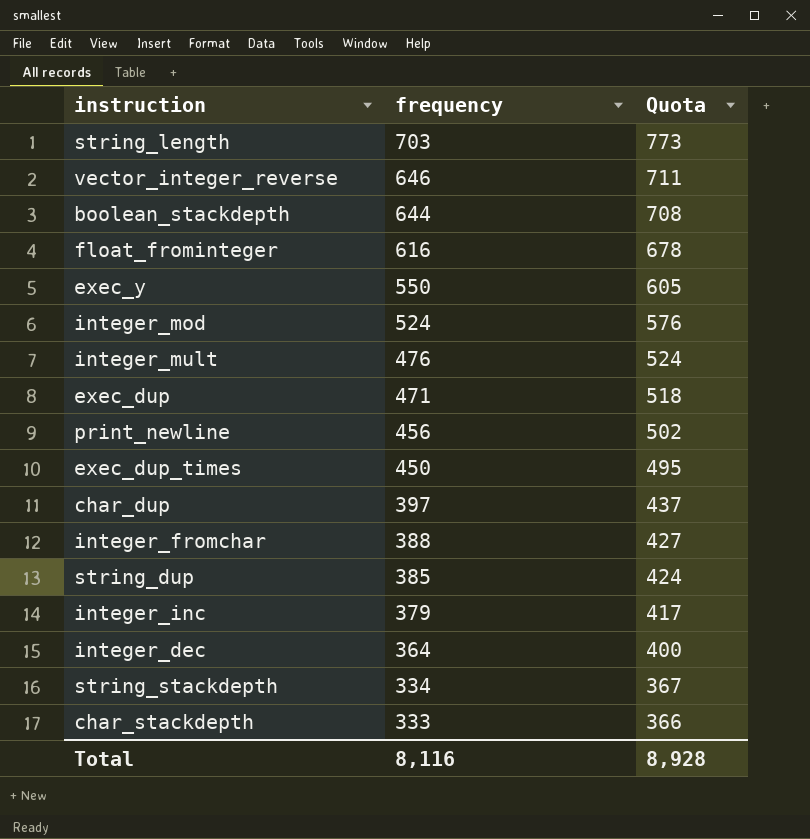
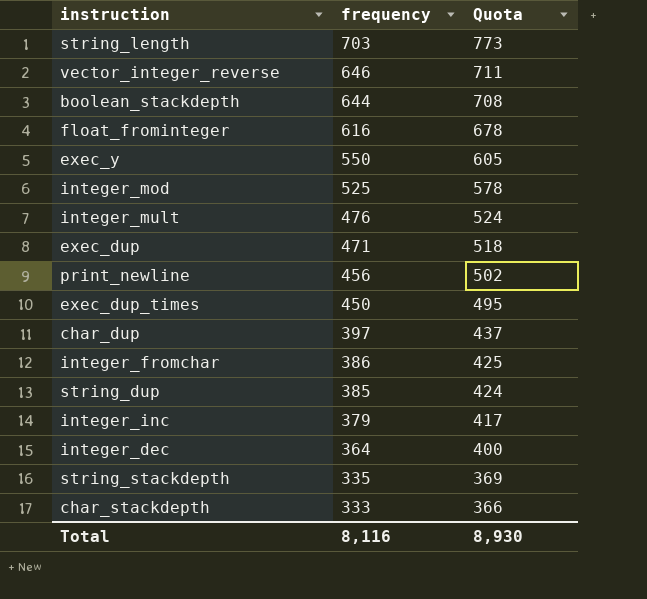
integer_mod | frequency: 524 -> 525
integer_mod | Quota: 576 -> 578
integer_fromchar | frequency: 388 -> 386
integer_fromchar | Quota: 427 -> 425
string_stackdepth | frequency: 334 -> 335
string_stackdepth | Quota: 367 -> 369
Total | Quota: 8,928 -> 8,930

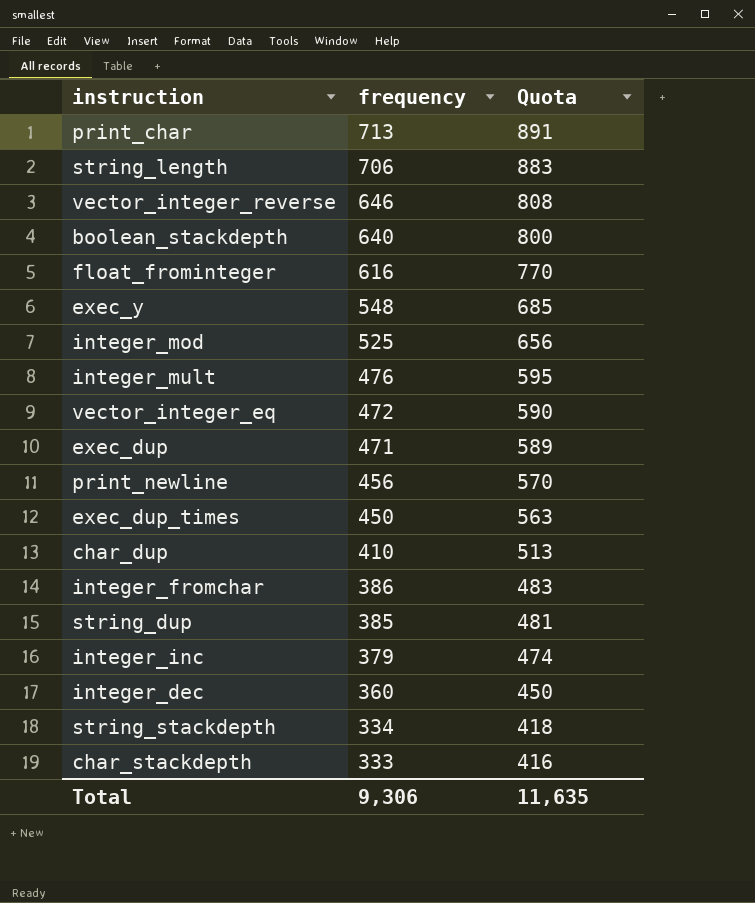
column Quota | formula: [frequency] * 1.1 -> [frequency] * 1.25
row print_char: none -> 713 | 891
string_length | frequency: 703 -> 706
boolean_stackdepth | frequency: 644 -> 640
exec_y | frequency: 550 -> 548
row vector_integer_eq: none -> 472 | 590
char_dup | frequency: 397 -> 410
integer_dec | frequency: 364 -> 360
string_stackdepth | frequency: 335 -> 334
Total | frequency: 8,116 -> 9,306
Total | Quota: 8,930 -> 11,635

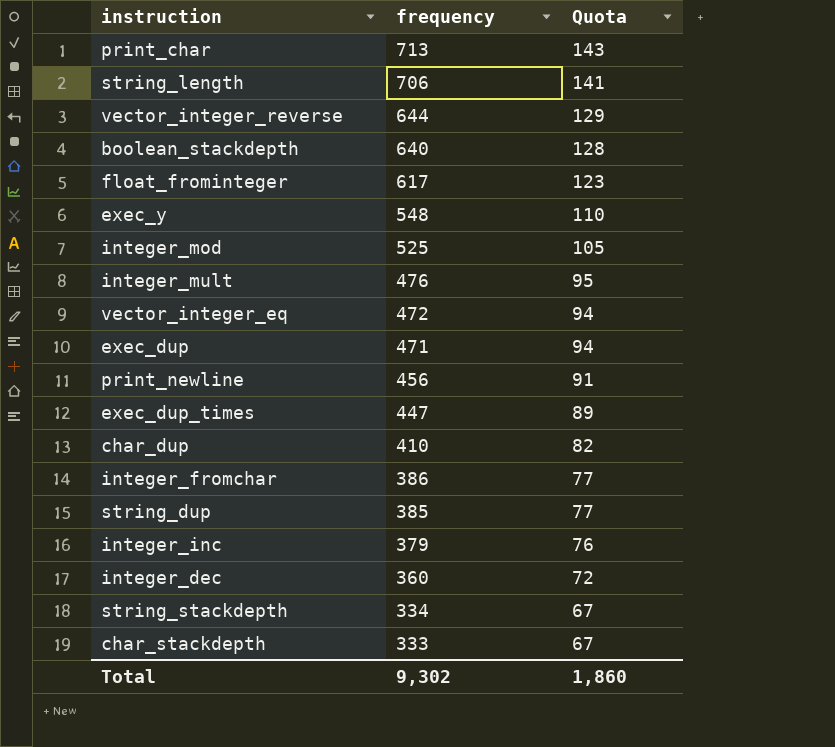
column Quota | formula: [frequency] * 1.25 -> [frequency] * 0.2
vector_integer_reverse | frequency: 646 -> 644
float_frominteger | frequency: 616 -> 617
exec_dup_times | frequency: 450 -> 447
Total | frequency: 9,306 -> 9,302
Total | Quota: 11,635 -> 1,860

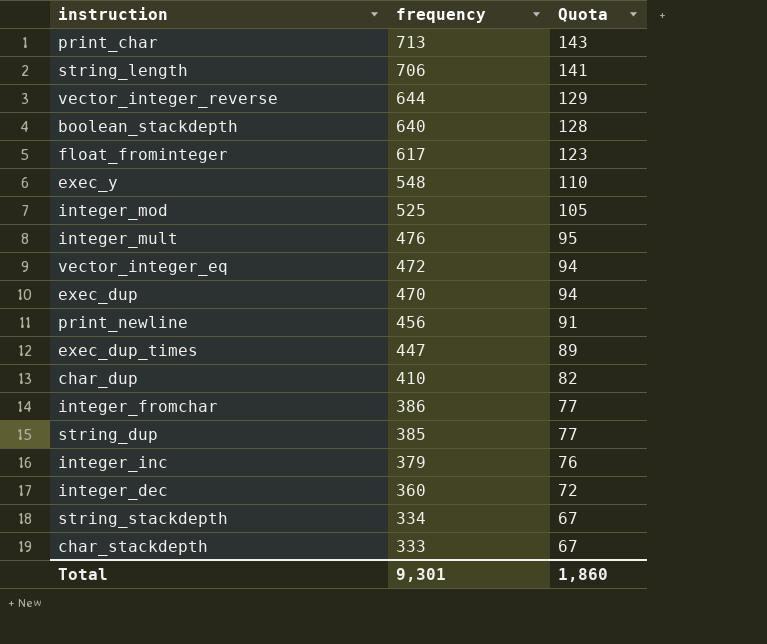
exec_dup | frequency: 471 -> 470
Total | frequency: 9,302 -> 9,301

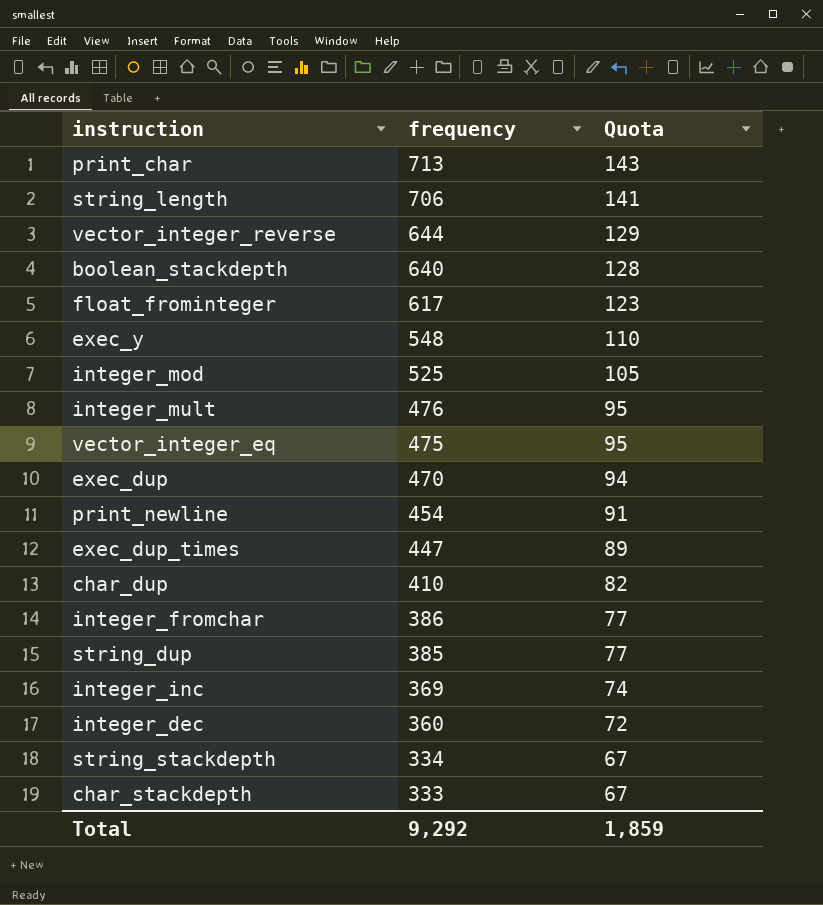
vector_integer_eq | frequency: 472 -> 475
vector_integer_eq | Quota: 94 -> 95
print_newline | frequency: 456 -> 454
integer_inc | frequency: 379 -> 369
integer_inc | Quota: 76 -> 74
Total | frequency: 9,301 -> 9,292
Total | Quota: 1,860 -> 1,859

